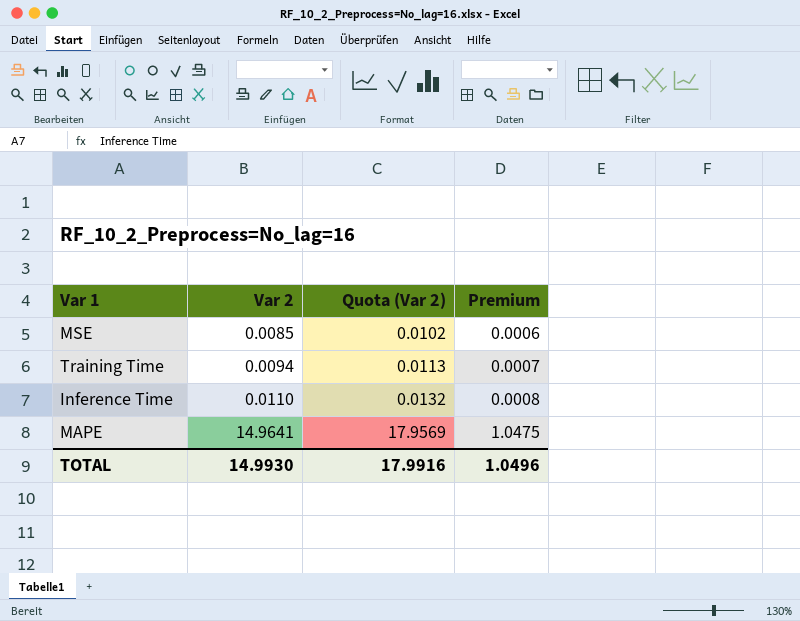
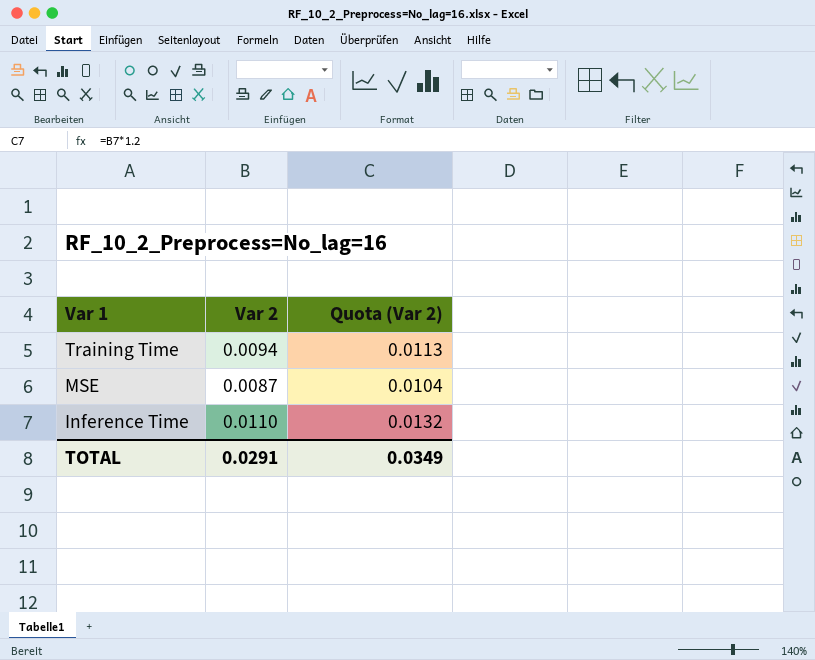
row order: Var 2 ascending -> Var 1 descending
column Premium | formula: [Var 2] * 0.07 -> none
row MAPE: 14.9641 | 17.9569 | 1.0475 -> none
MSE | Var 2: 0.0085 -> 0.0087
MSE | Quota (Var 2): 0.0102 -> 0.0104
TOTAL | Var 2: 14.9930 -> 0.0291
TOTAL | Quota (Var 2): 17.9916 -> 0.0349

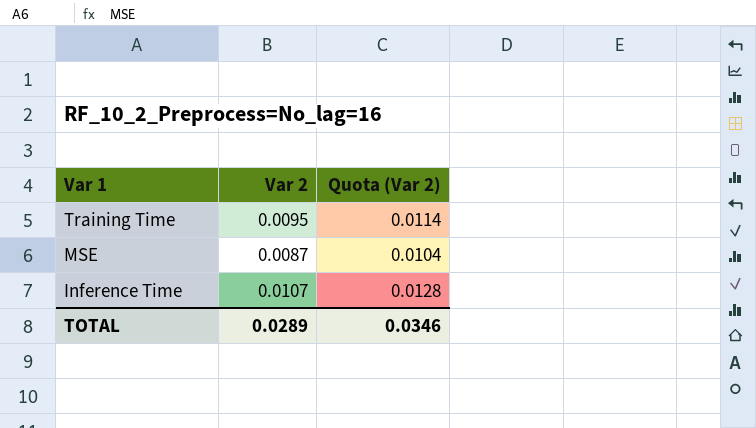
Training Time | Var 2: 0.0094 -> 0.0095
Training Time | Quota (Var 2): 0.0113 -> 0.0114
Inference Time | Var 2: 0.0110 -> 0.0107
Inference Time | Quota (Var 2): 0.0132 -> 0.0128
TOTAL | Var 2: 0.0291 -> 0.0289
TOTAL | Quota (Var 2): 0.0349 -> 0.0346

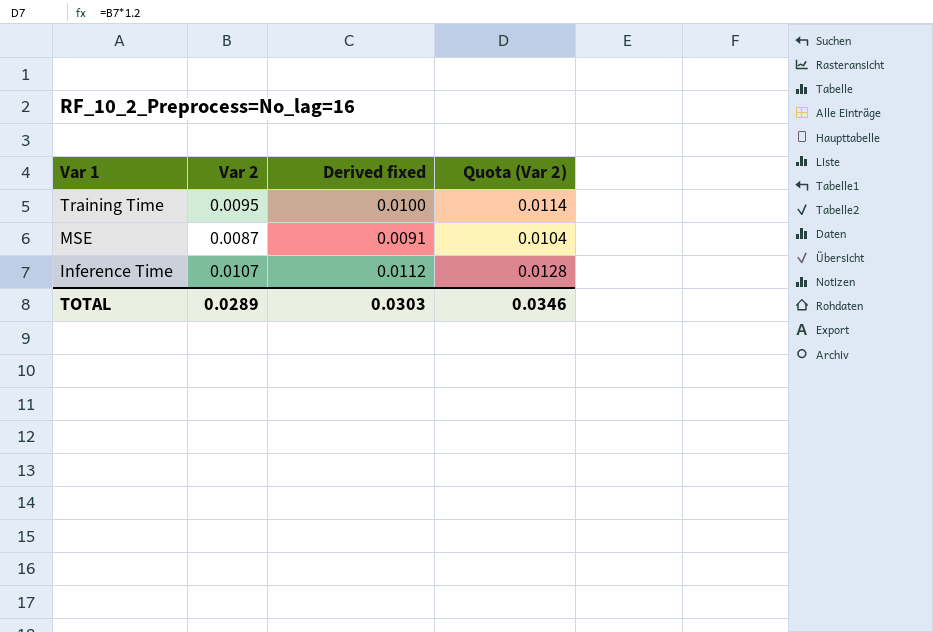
column Derived fixed | formula: none -> [Var 2] * 1.05

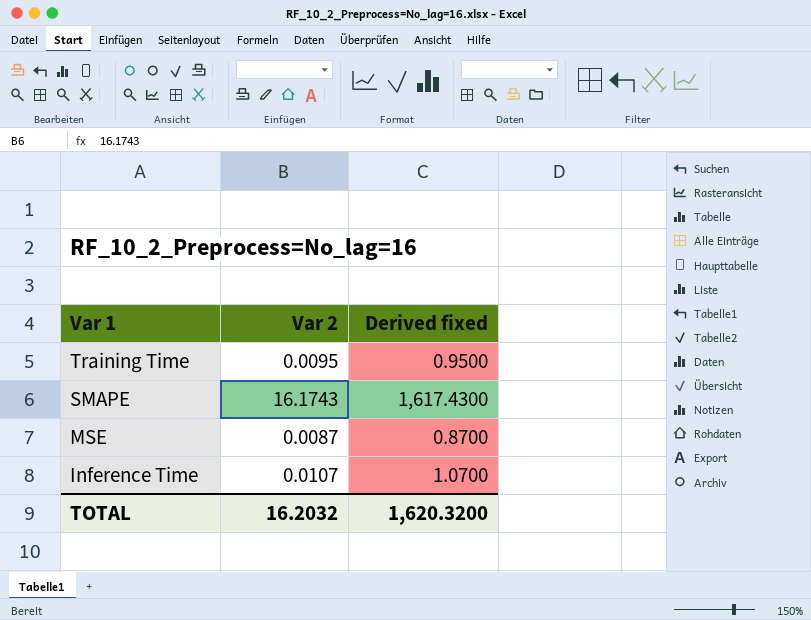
column Quota (Var 2) | formula: [Var 2] * 1.2 -> none
column Derived fixed | formula: [Var 2] * 1.05 -> [Var 2] * 100
row SMAPE: none -> 16.1743 | 1,617.4300
TOTAL | Var 2: 0.0289 -> 16.2032
TOTAL | Derived fixed: 0.0303 -> 1,620.3200

